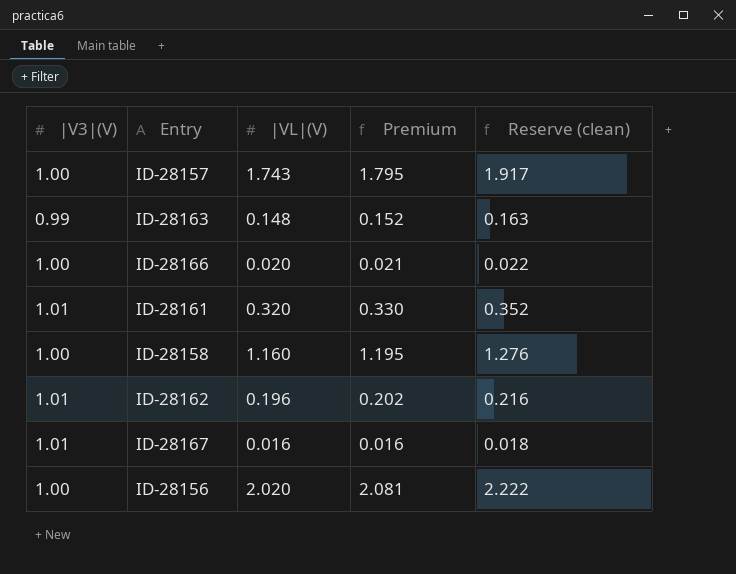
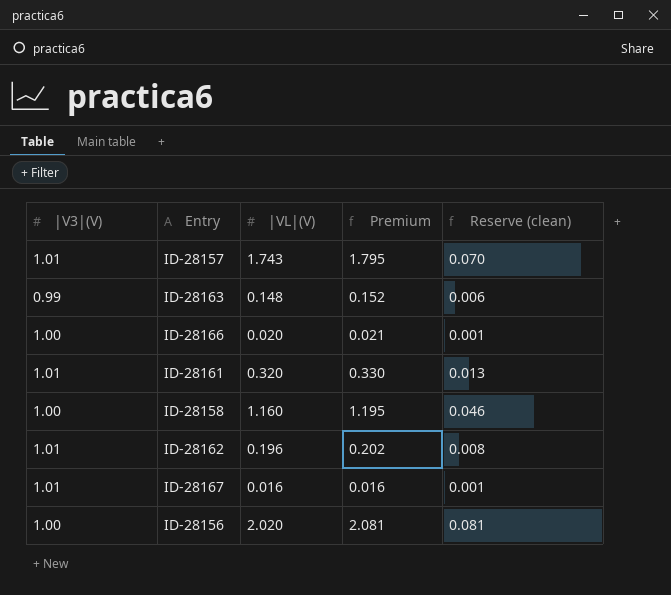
column Reserve (clean) | formula: [|VL|(V)] * 1.1 -> [|VL|(V)] * 0.04
ID-28157 | |V3|(V): 1.00 -> 1.01

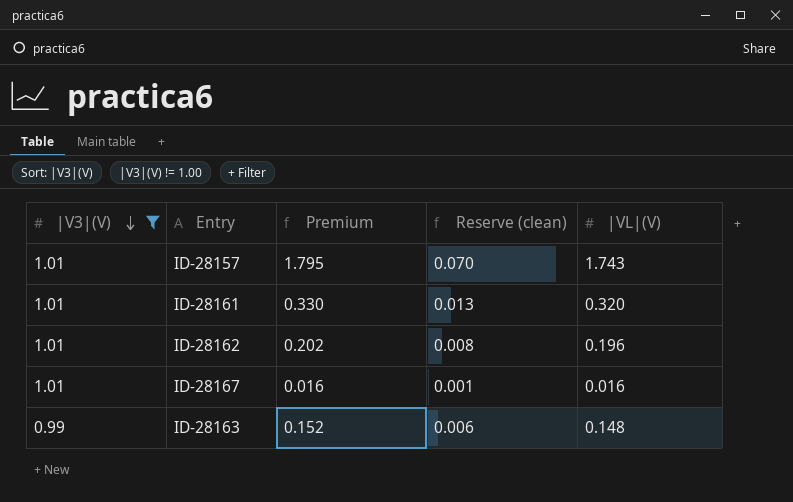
filter: none -> |V3|(V) != 1.00
row order: none -> |V3|(V) descending
column |VL|(V) | position: 3 -> 5

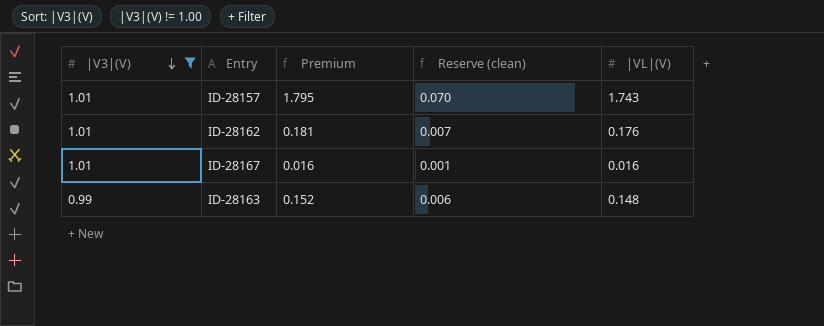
row ID-28161: 1.01 | 0.330 | 0.013 | 0.320 -> none
ID-28162 | Premium: 0.202 -> 0.181
ID-28162 | Reserve (clean): 0.008 -> 0.007
ID-28162 | |VL|(V): 0.196 -> 0.176

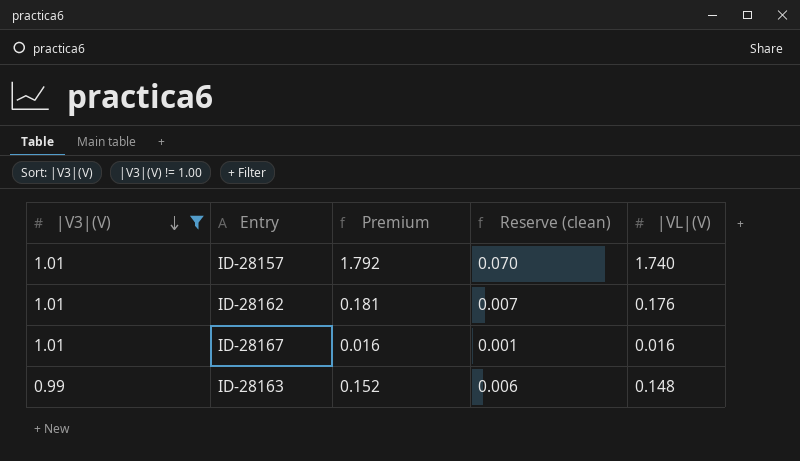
ID-28157 | Premium: 1.795 -> 1.792
ID-28157 | |VL|(V): 1.743 -> 1.740

